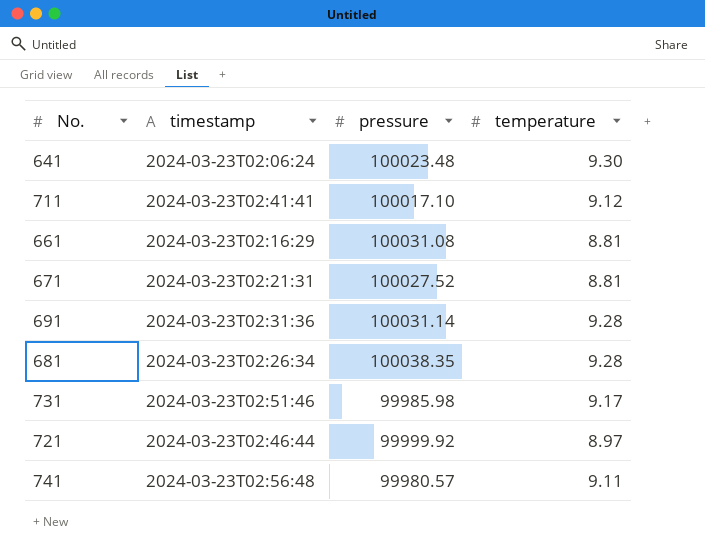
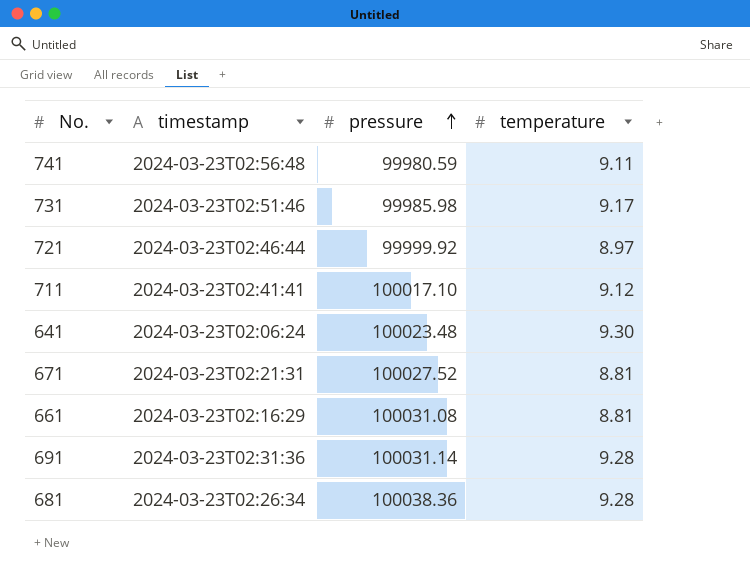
row order: none -> pressure ascending
741 | pressure: 99980.57 -> 99980.59
681 | pressure: 100038.35 -> 100038.36

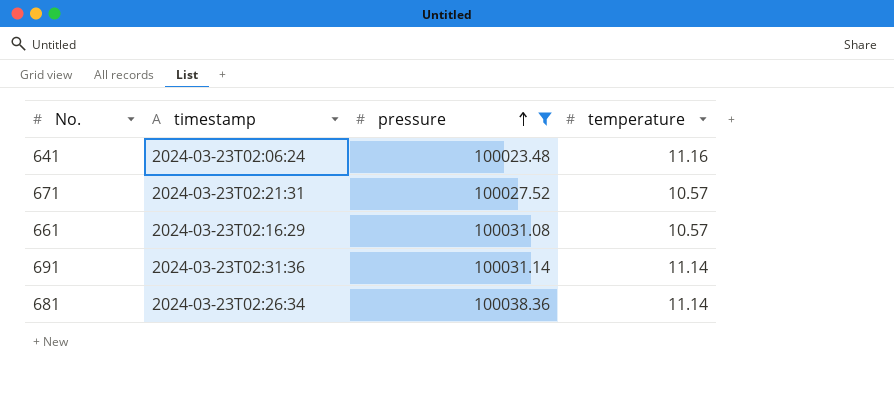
filter: none -> pressure >= 100023.48
641 | temperature: 9.30 -> 11.16
671 | temperature: 8.81 -> 10.57
661 | temperature: 8.81 -> 10.57
691 | temperature: 9.28 -> 11.14
681 | temperature: 9.28 -> 11.14

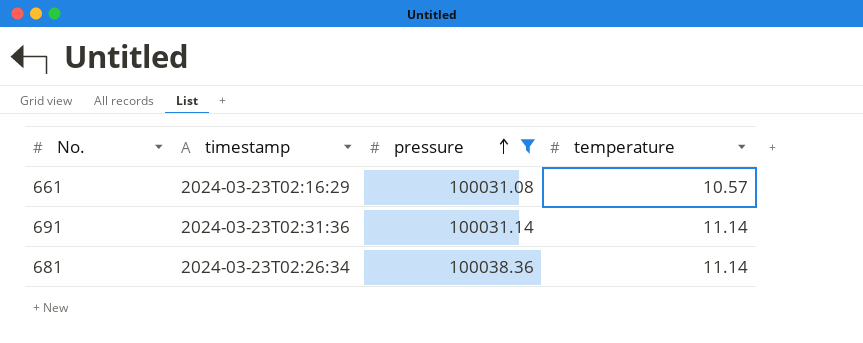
row 641: 2024-03-23T02:06:24 | 100023.48 | 11.16 -> none
row 671: 2024-03-23T02:21:31 | 100027.52 | 10.57 -> none

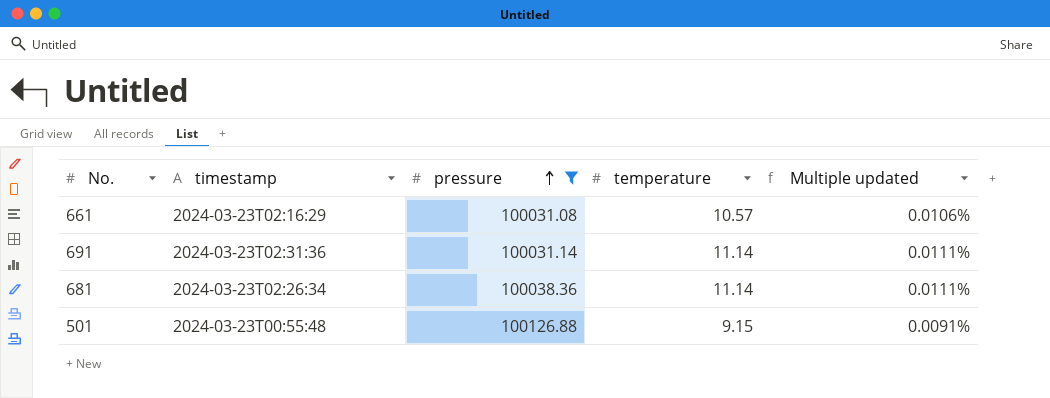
column Multiple updated | formula: none -> [temperature] / [pressure]
row 501: none -> 2024-03-23T00:55:48 | 100126.88 | 9.15 | 0.0091%

